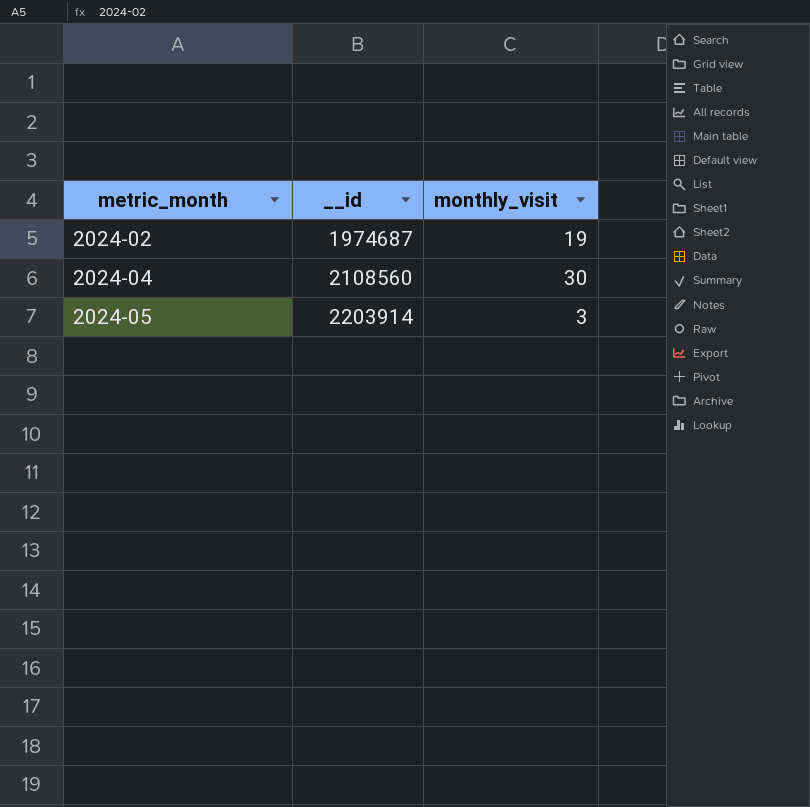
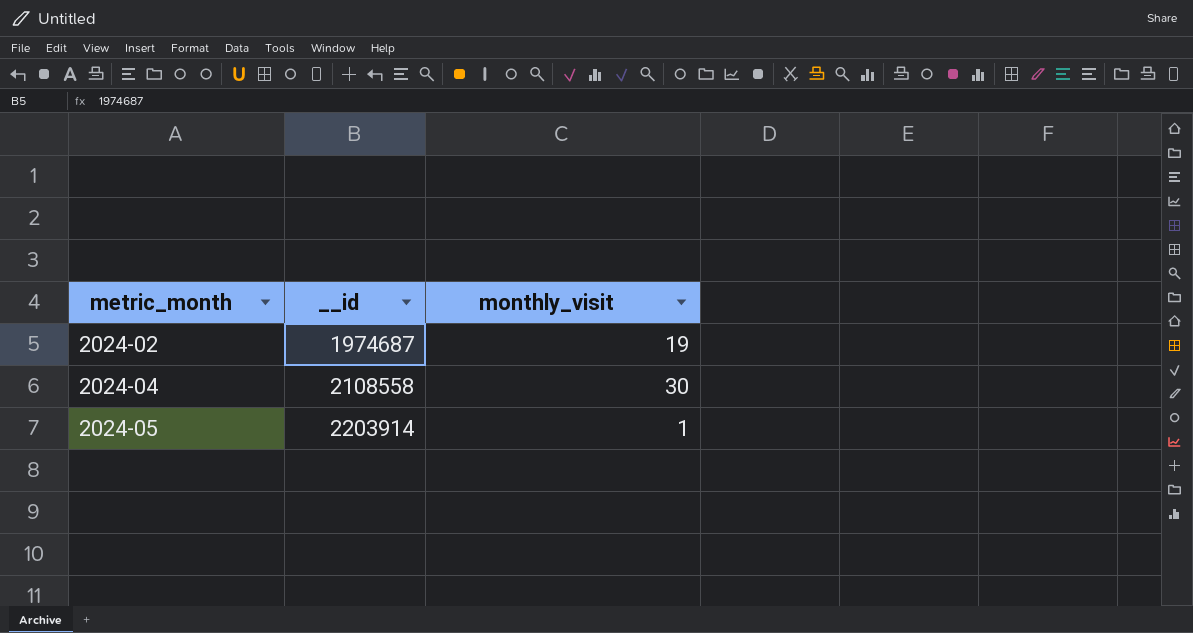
2024-04 | __id: 2108560 -> 2108558
2024-05 | monthly_visit: 3 -> 1

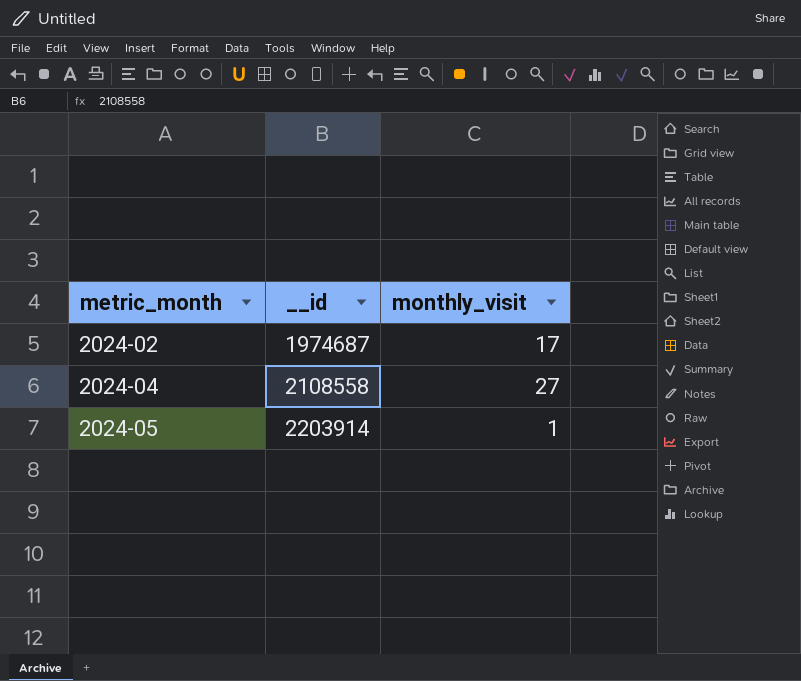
2024-02 | monthly_visit: 19 -> 17
2024-04 | monthly_visit: 30 -> 27

